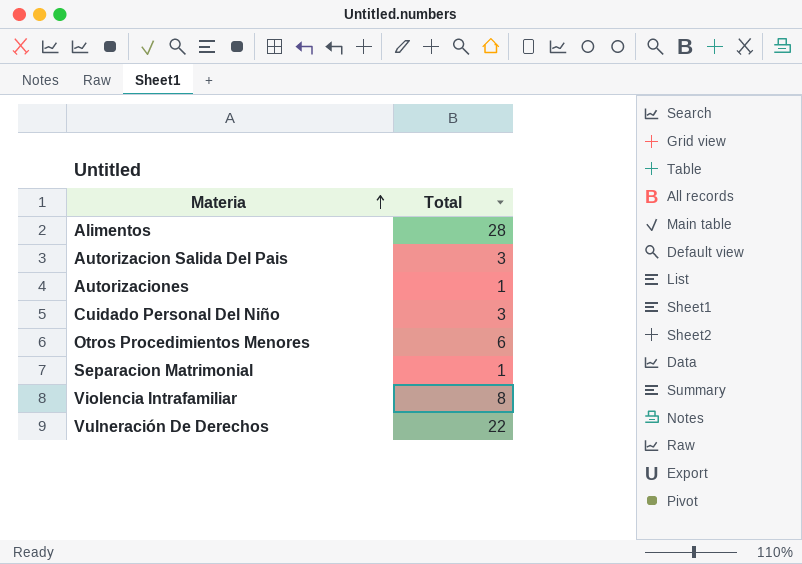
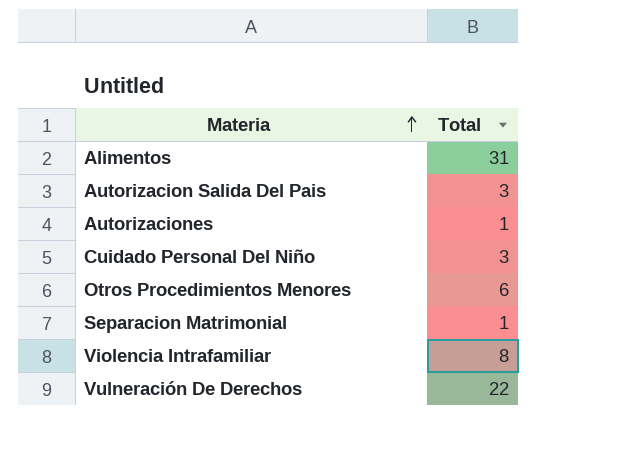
Alimentos | Total: 28 -> 31

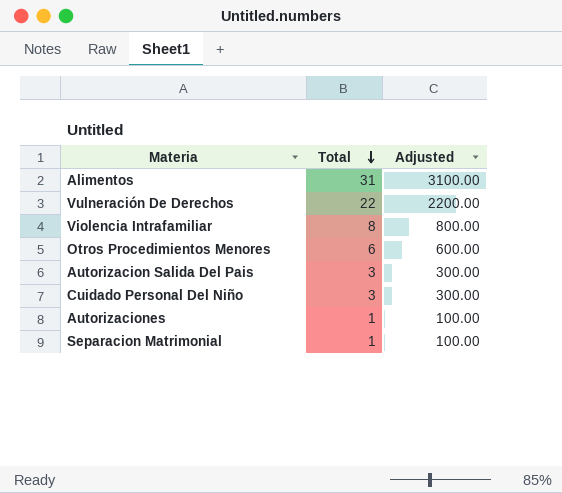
row order: Materia ascending -> Total descending
column Adjusted | formula: none -> [Total] * 100

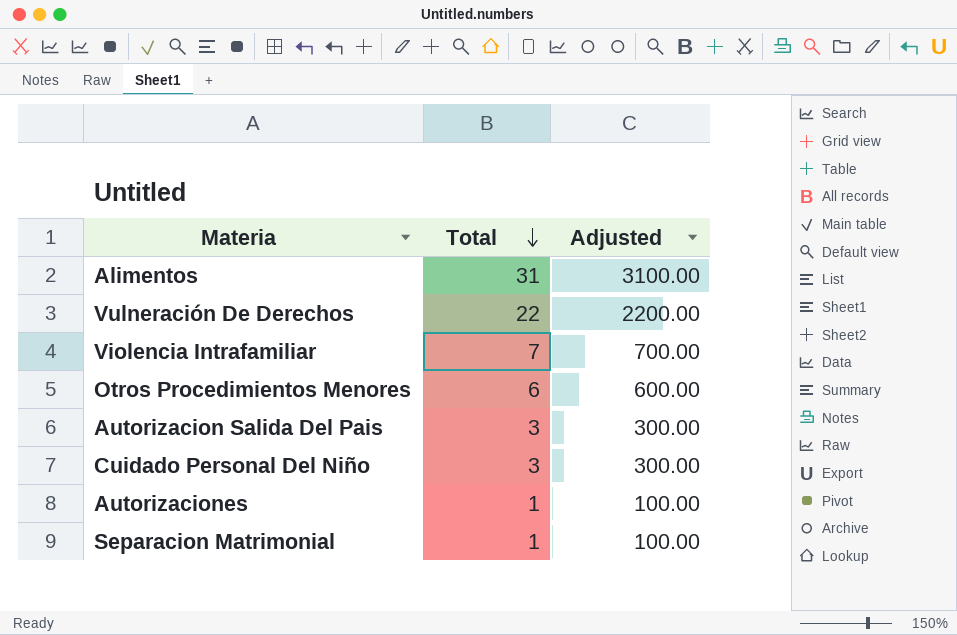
Violencia Intrafamiliar | Total: 8 -> 7
Violencia Intrafamiliar | Adjusted: 800.00 -> 700.00

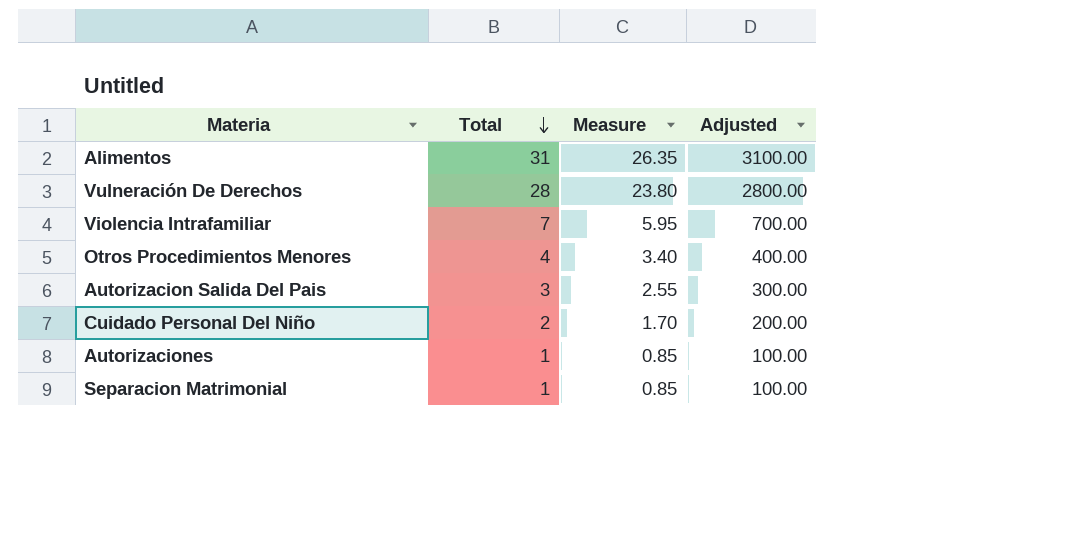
column Measure | formula: none -> [Total] * 0.85
Vulneración De Derechos | Total: 22 -> 28
Vulneración De Derechos | Adjusted: 2200.00 -> 2800.00
Otros Procedimientos Menores | Total: 6 -> 4
Otros Procedimientos Menores | Adjusted: 600.00 -> 400.00
Cuidado Personal Del Niño | Total: 3 -> 2
Cuidado Personal Del Niño | Adjusted: 300.00 -> 200.00

